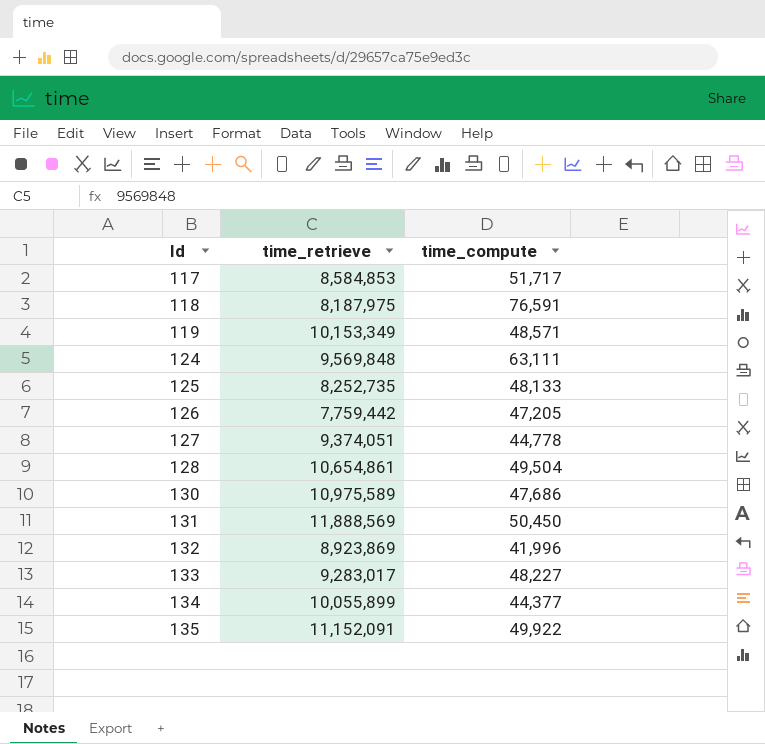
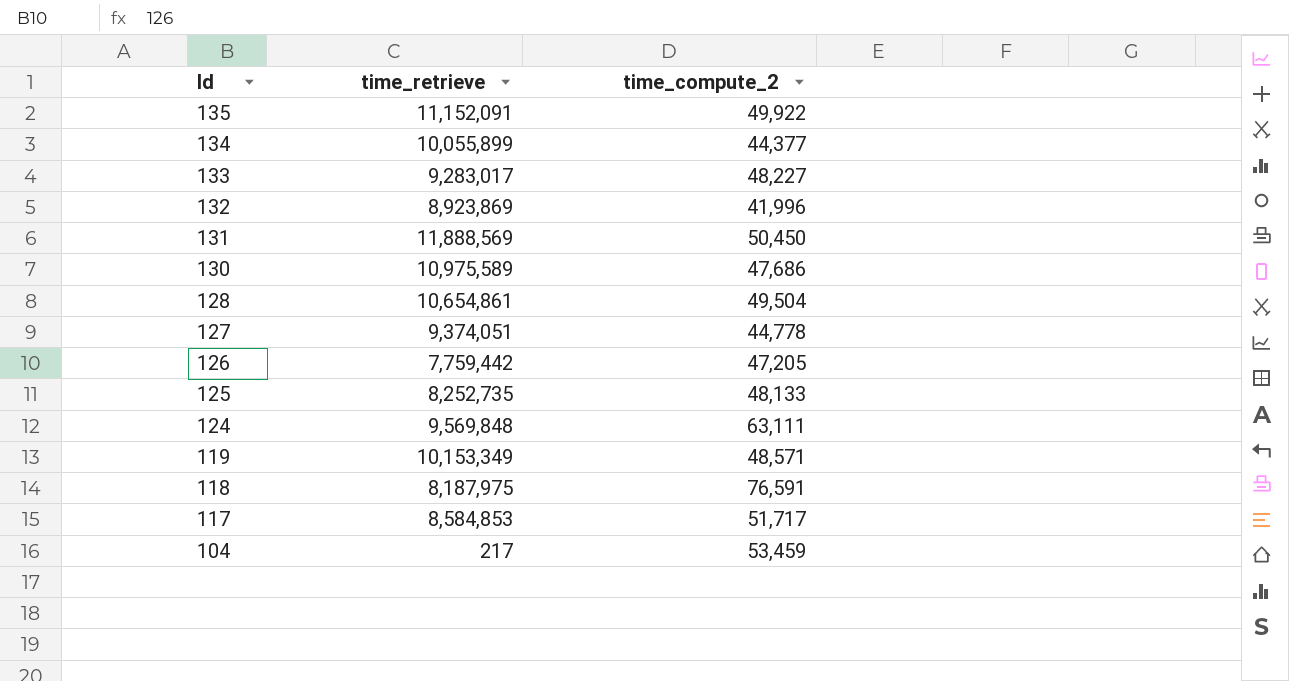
row order: Id ascending -> Id descending
column name: time_compute -> time_compute_2
row 104: none -> 217 | 53,459

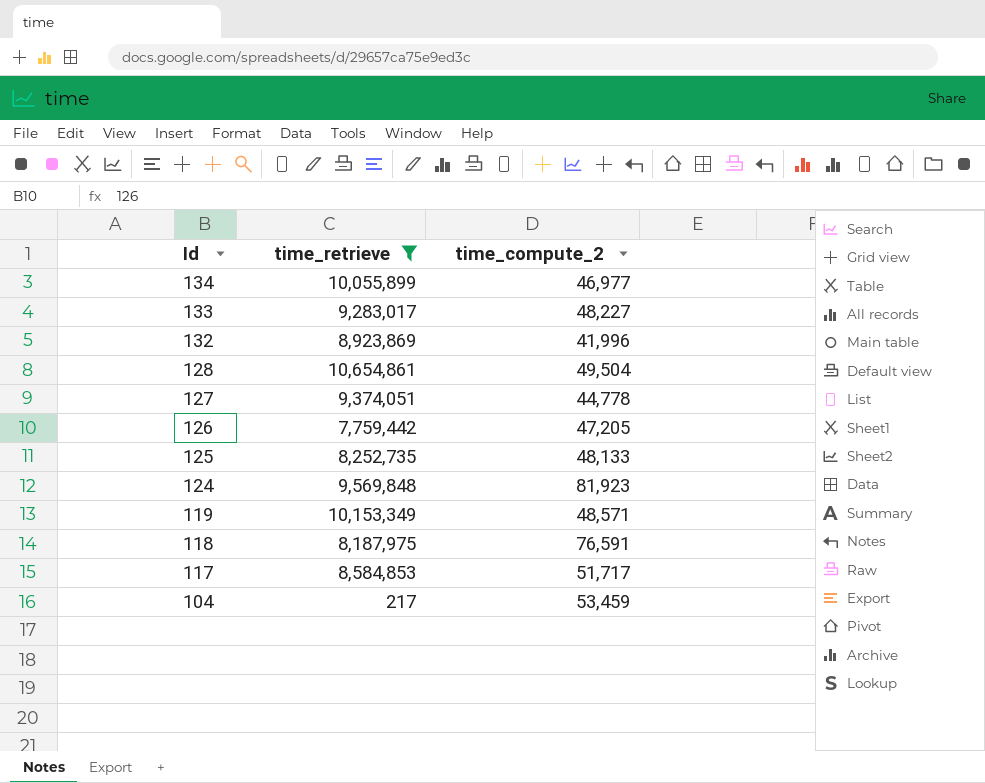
filter: none -> time_retrieve <= 10,654,861
134 | time_compute_2: 44,377 -> 46,977
124 | time_compute_2: 63,111 -> 81,923

